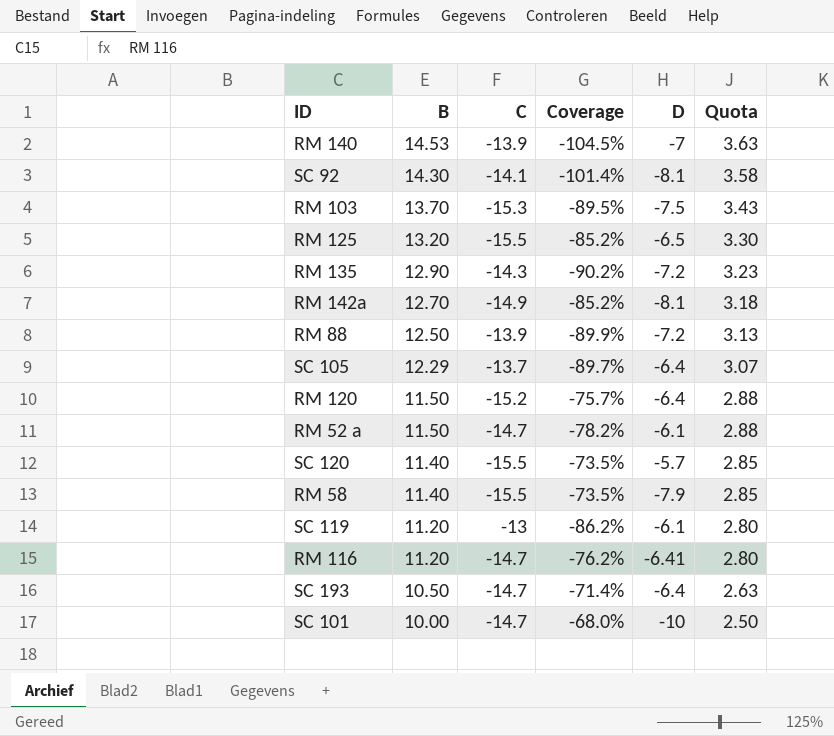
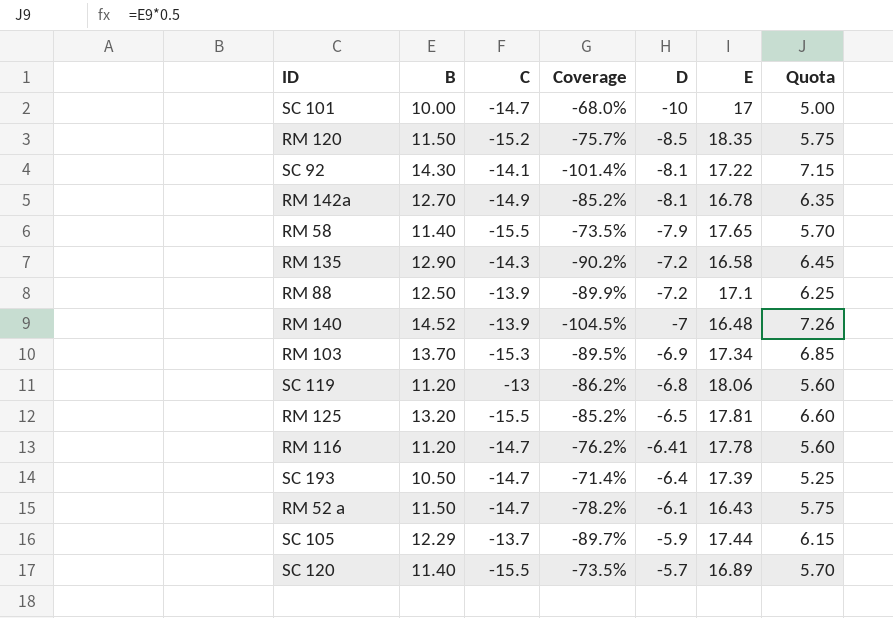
row order: B descending -> D ascending
column E | position: none -> 6
column Quota | formula: [B] * 0.25 -> [B] * 0.5
RM 120 | D: -6.4 -> -8.5
RM 140 | B: 14.53 -> 14.52
RM 103 | D: -7.5 -> -6.9
SC 119 | D: -6.1 -> -6.8
SC 105 | D: -6.4 -> -5.9

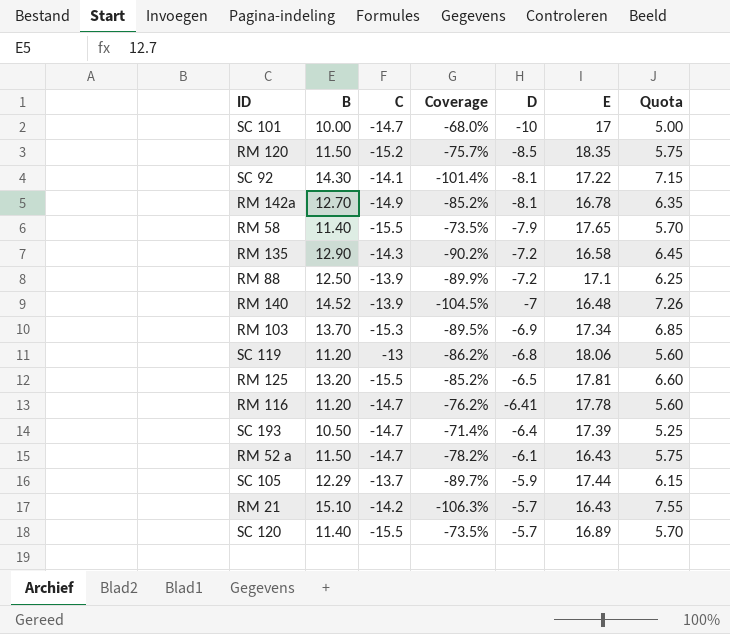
row RM 21: none -> 15.10 | -14.2 | -106.3% | -5.7 | 16.43 | 7.55

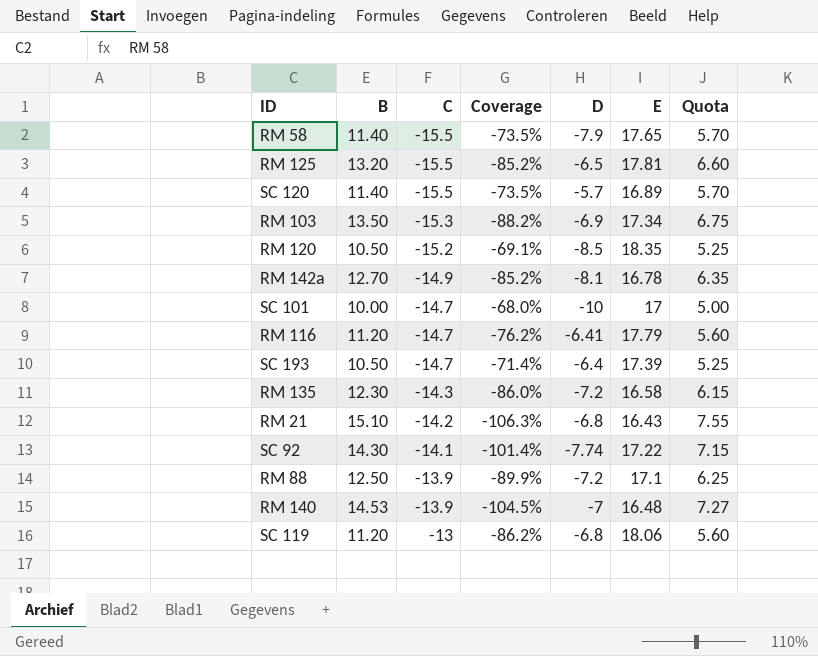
row order: D ascending -> C ascending
row RM 52 a: 11.50 | -14.7 | -78.2% | -6.1 | 16.43 | 5.75 -> none
row SC 105: 12.29 | -13.7 | -89.7% | -5.9 | 17.44 | 6.15 -> none
RM 103 | B: 13.70 -> 13.50
RM 103 | Coverage: -89.5% -> -88.2%
RM 103 | Quota: 6.85 -> 6.75
RM 120 | B: 11.50 -> 10.50
RM 120 | Coverage: -75.7% -> -69.1%
RM 120 | Quota: 5.75 -> 5.25
RM 116 | E: 17.78 -> 17.79
RM 135 | B: 12.90 -> 12.30
RM 135 | Coverage: -90.2% -> -86.0%
RM 135 | Quota: 6.45 -> 6.15
RM 21 | D: -5.7 -> -6.8
SC 92 | D: -8.1 -> -7.74
RM 140 | B: 14.52 -> 14.53
RM 140 | Quota: 7.26 -> 7.27

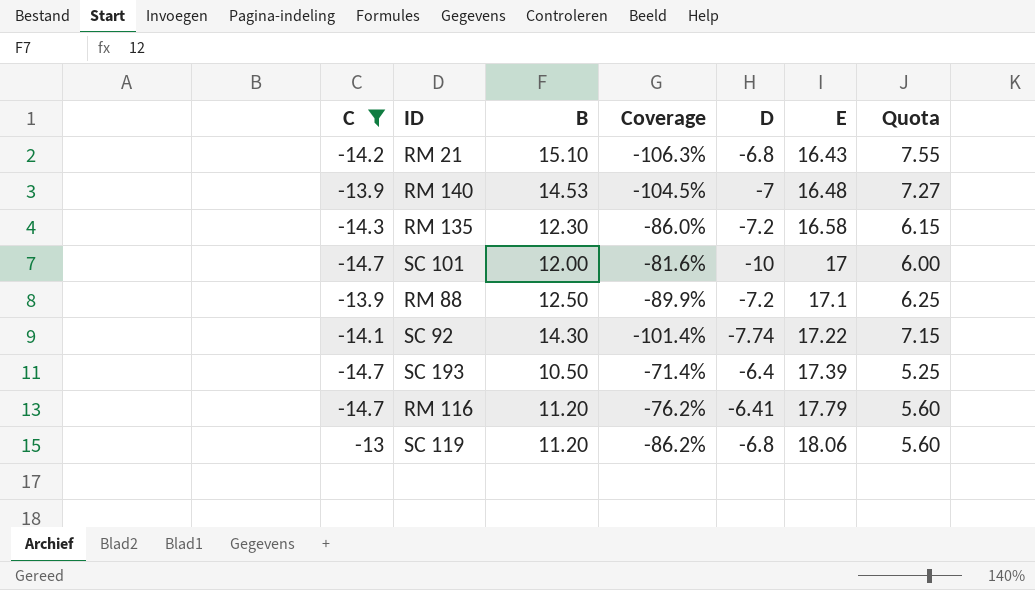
filter: none -> C >= -14.7
row order: C ascending -> E ascending
column C | position: 3 -> 1
SC 101 | B: 10.00 -> 12.00
SC 101 | Coverage: -68.0% -> -81.6%
SC 101 | Quota: 5.00 -> 6.00

